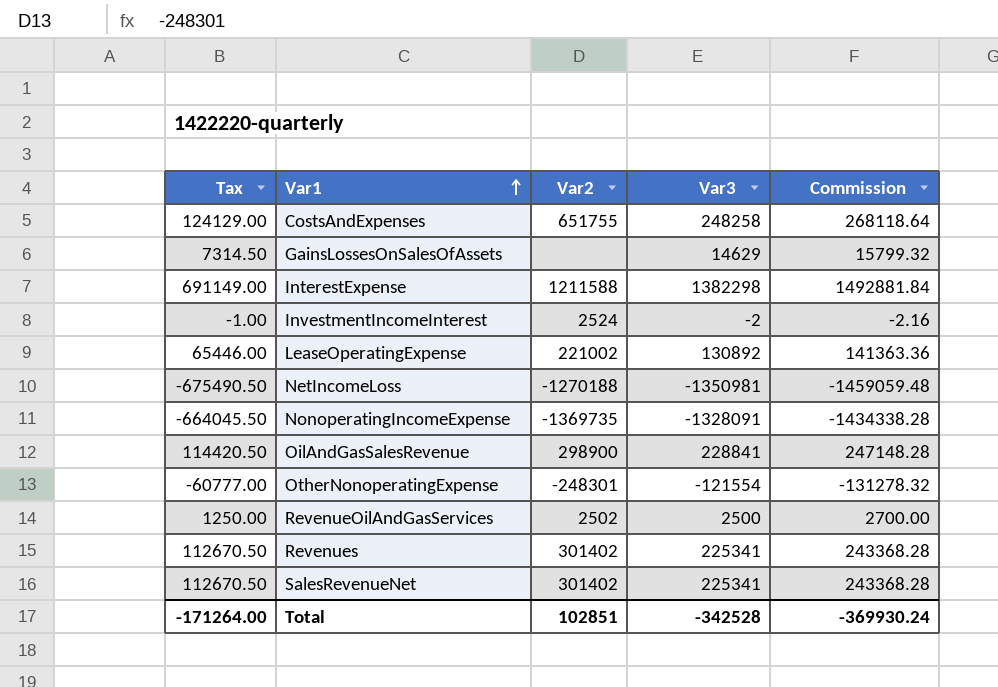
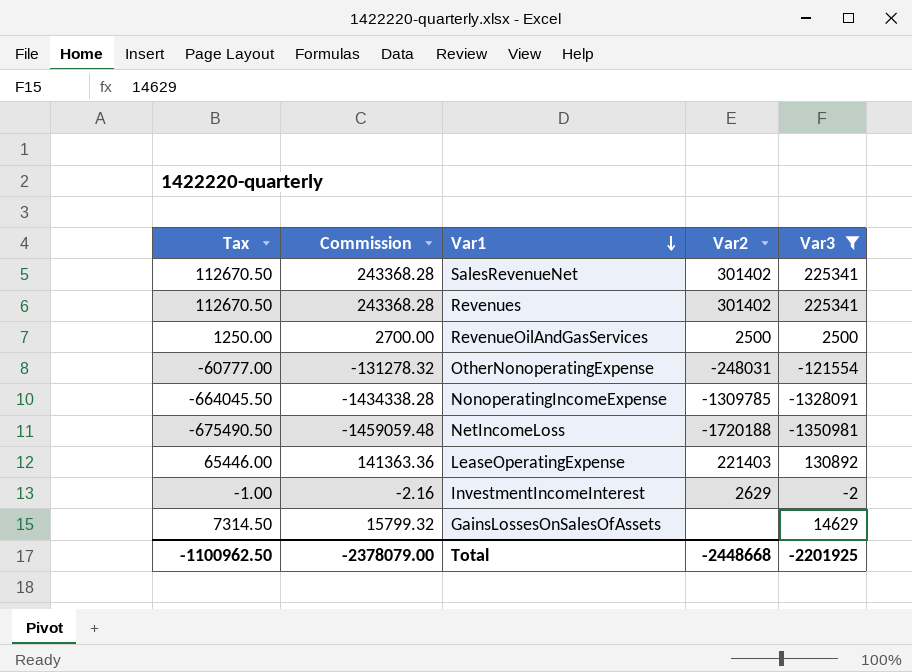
filter: none -> Var3 <= 225341
row order: Var1 ascending -> Var1 descending
column Commission | position: 5 -> 2
RevenueOilAndGasServices | Var2: 2502 -> 2500
OtherNonoperatingExpense | Var2: -248301 -> -248031
NonoperatingIncomeExpense | Var2: -1369735 -> -1309785
NetIncomeLoss | Var2: -1270188 -> -1720188
LeaseOperatingExpense | Var2: 221002 -> 221403
InvestmentIncomeInterest | Var2: 2524 -> 2629
Total | Tax: -171264.00 -> -1100962.50
Total | Commission: -369930.24 -> -2378079.00
Total | Var2: 102851 -> -2448668
Total | Var3: -342528 -> -2201925

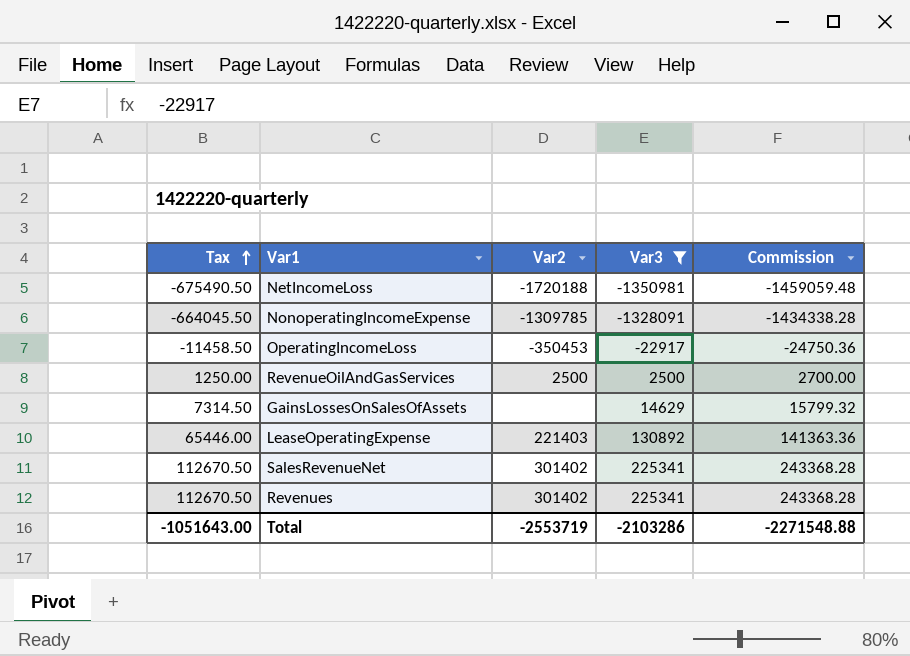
row order: Var1 descending -> Tax ascending
column Commission | position: 2 -> 5
row OtherNonoperatingExpense: -60777.00 | -131278.32 | -248031 | -121554 -> none
row InvestmentIncomeInterest: -1.00 | -2.16 | 2629 | -2 -> none
row OperatingIncomeLoss: none -> -11458.50 | -350453 | -22917 | -24750.36
Total | Tax: -1100962.50 -> -1051643.00
Total | Var2: -2448668 -> -2553719
Total | Var3: -2201925 -> -2103286
Total | Commission: -2378079.00 -> -2271548.88

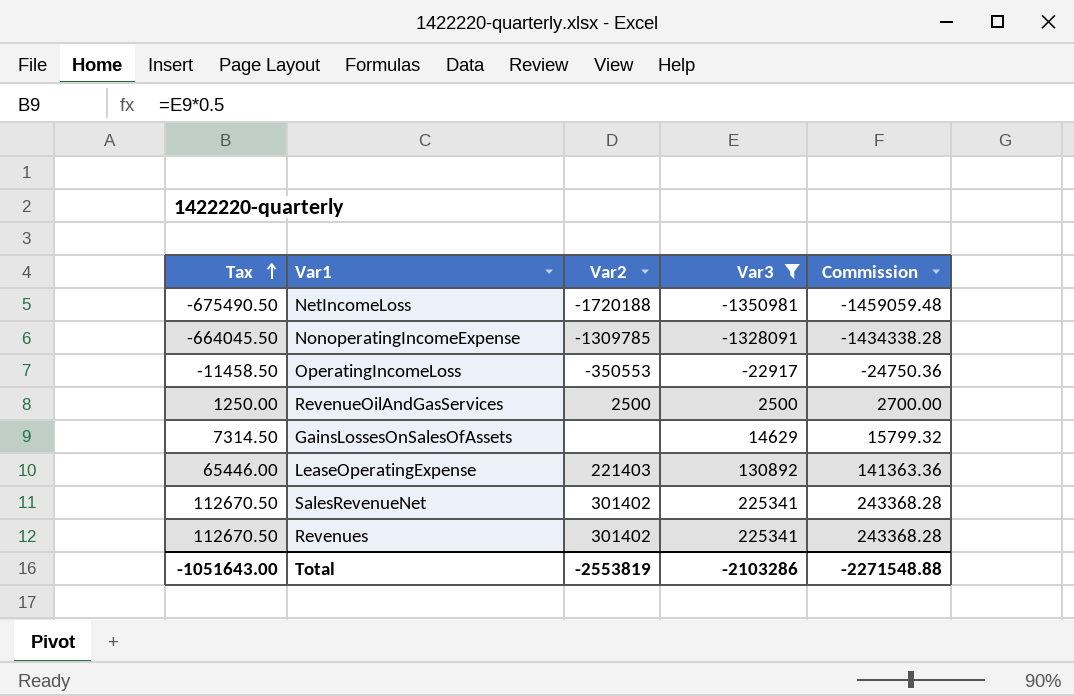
OperatingIncomeLoss | Var2: -350453 -> -350553
Total | Var2: -2553719 -> -2553819

